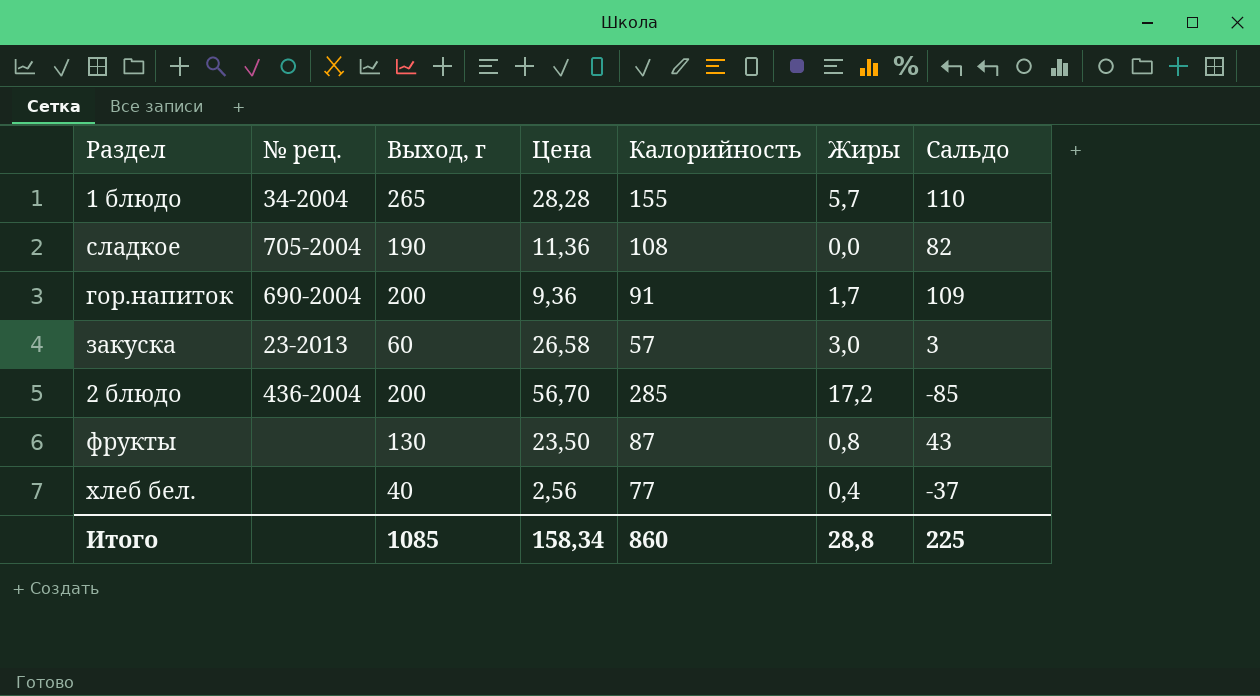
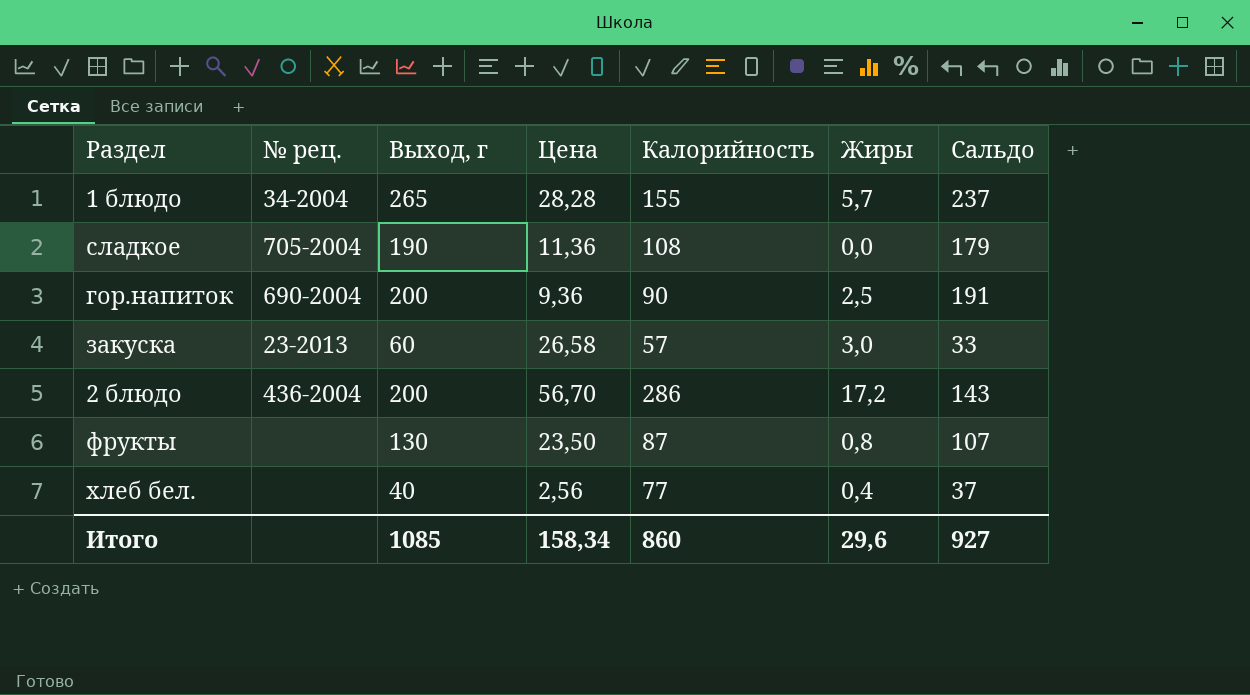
column Сальдо | formula: [Выход, г] - [Калорийность] -> [Выход, г] - [Цена]
гор.напиток | Калорийность: 91 -> 90
гор.напиток | Жиры: 1,7 -> 2,5
2 блюдо | Калорийность: 285 -> 286
Итого | Жиры: 28,8 -> 29,6
Итого | Сальдо: 225 -> 927

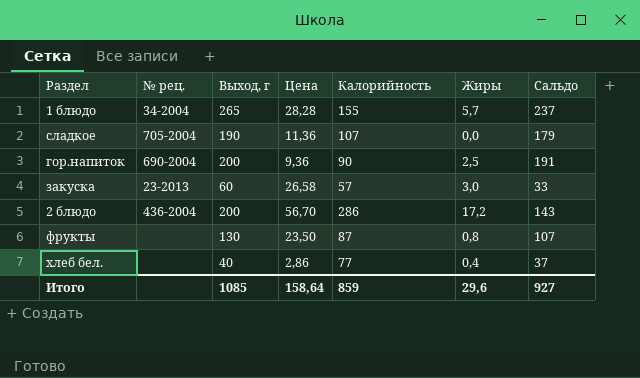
сладкое | Калорийность: 108 -> 107
хлеб бел. | Цена: 2,56 -> 2,86
Итого | Цена: 158,34 -> 158,64
Итого | Калорийность: 860 -> 859

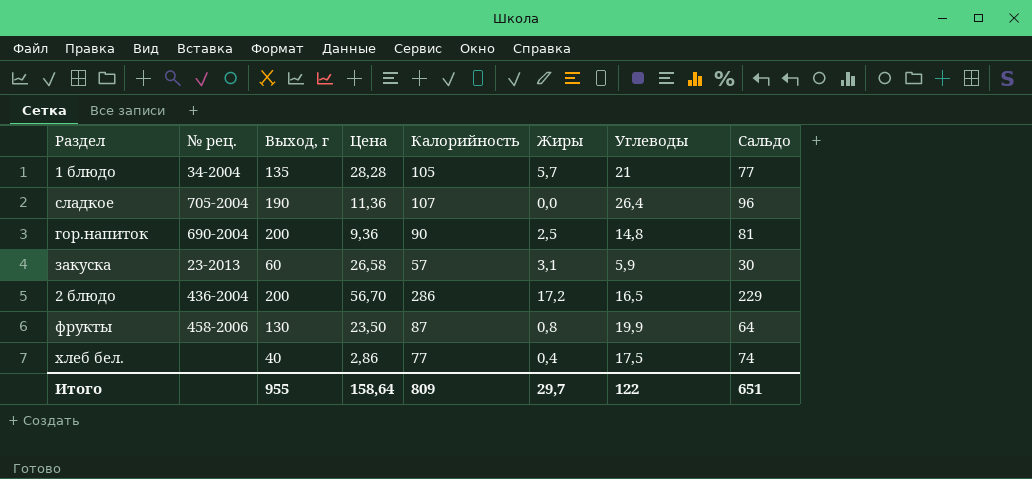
column Углеводы | position: none -> 7
column Сальдо | formula: [Выход, г] - [Цена] -> [Калорийность] - [Цена]
1 блюдо | Выход, г: 265 -> 135
1 блюдо | Калорийность: 155 -> 105
закуска | Жиры: 3,0 -> 3,1
фрукты | № рец.: none -> 458-2006
Итого | Выход, г: 1085 -> 955
Итого | Калорийность: 859 -> 809
Итого | Жиры: 29,6 -> 29,7
Итого | Сальдо: 927 -> 651

